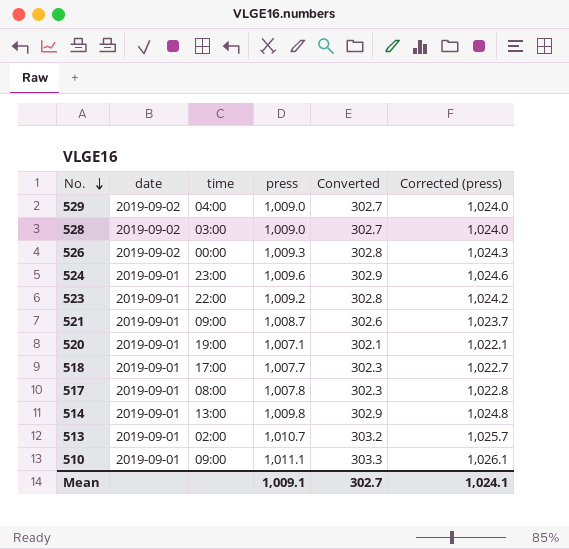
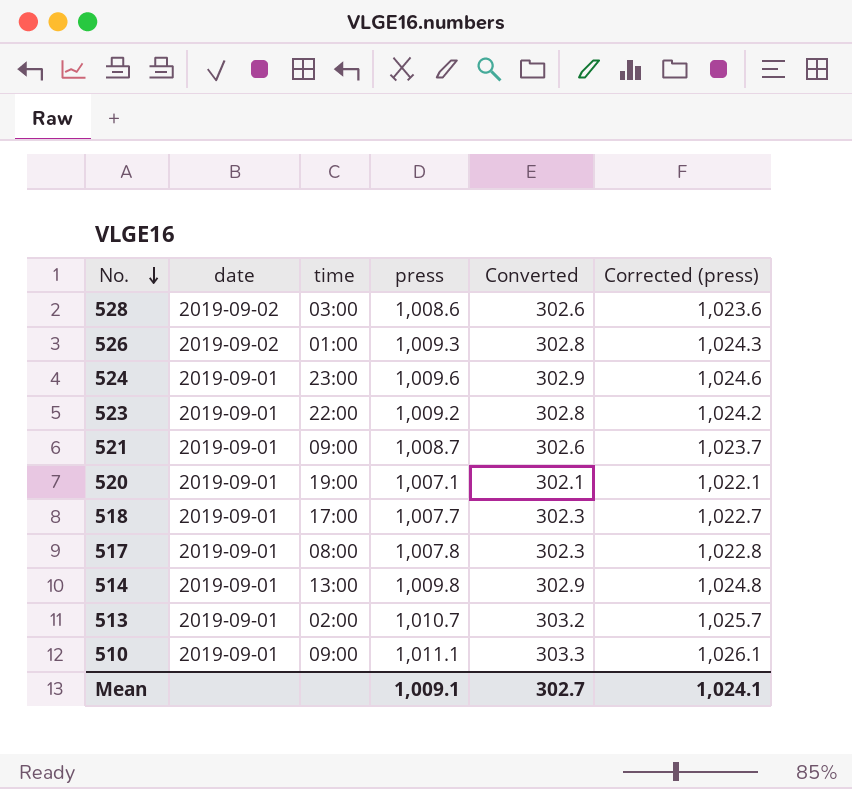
row 529: 2019-09-02 | 04:00 | 1,009.0 | 302.7 | 1,024.0 -> none
528 | press: 1,009.0 -> 1,008.6
528 | Converted: 302.7 -> 302.6
528 | Corrected (press): 1,024.0 -> 1,023.6
526 | time: 00:00 -> 01:00

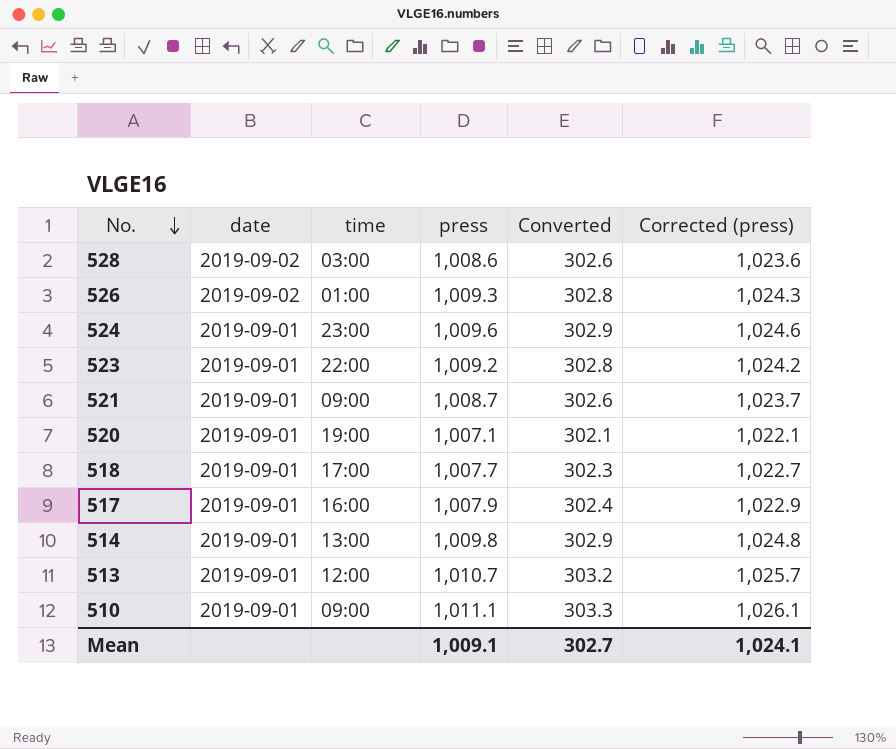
517 | time: 08:00 -> 16:00
517 | press: 1,007.8 -> 1,007.9
517 | Converted: 302.3 -> 302.4
517 | Corrected (press): 1,022.8 -> 1,022.9
513 | time: 02:00 -> 12:00

